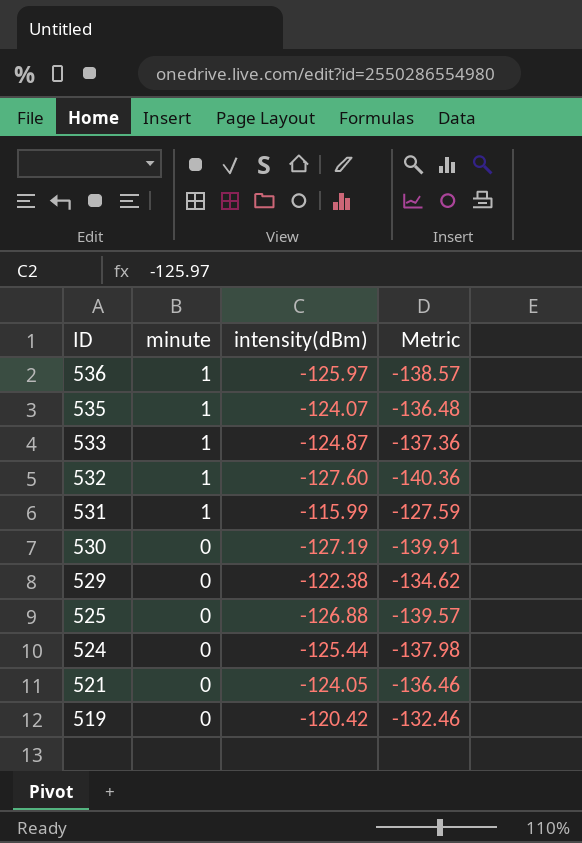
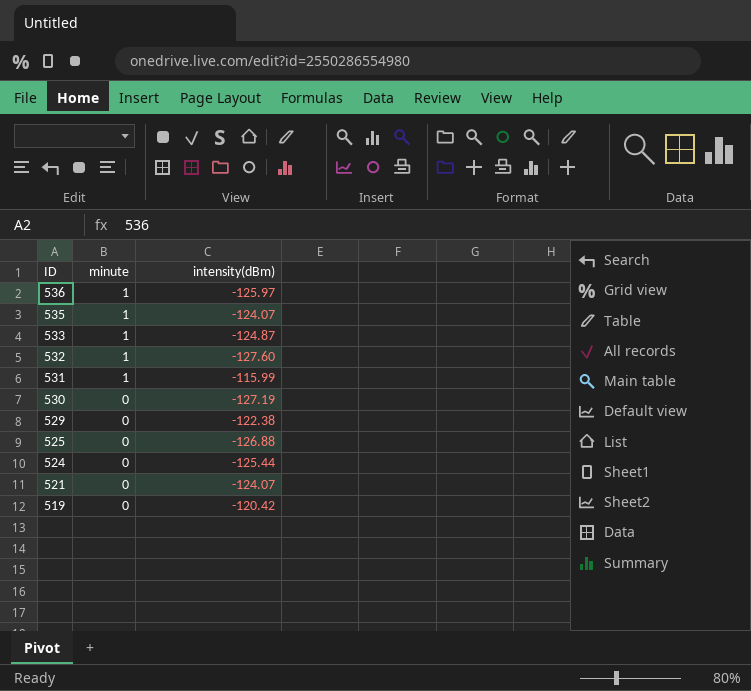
column Metric | formula: [intensity(dBm)] * 1.1 -> none
521 | intensity(dBm): -124.05 -> -124.07

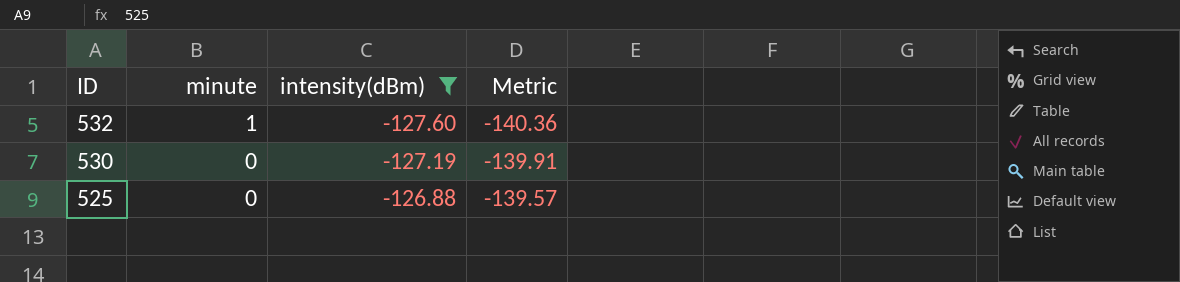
filter: none -> intensity(dBm) <= -126.88
column Metric | formula: none -> [intensity(dBm)] * 1.1

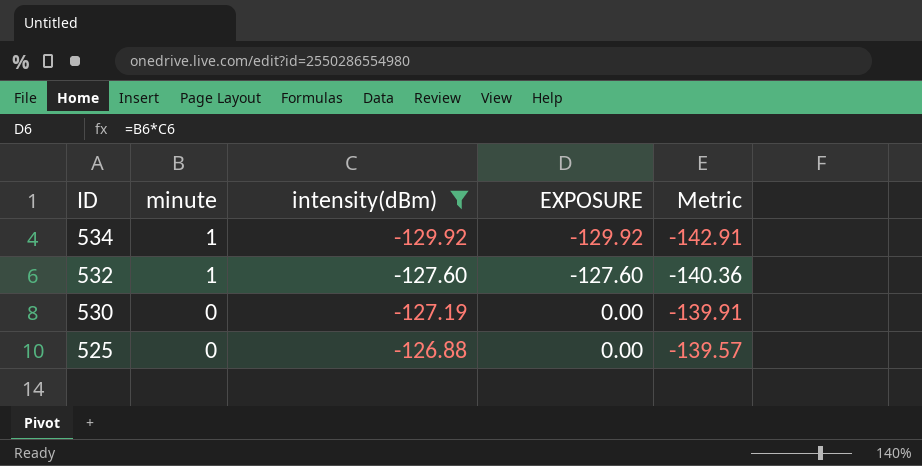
column EXPOSURE | formula: none -> [minute] * [intensity(dBm)]
row 534: none -> 1 | -129.92 | -129.92 | -142.91

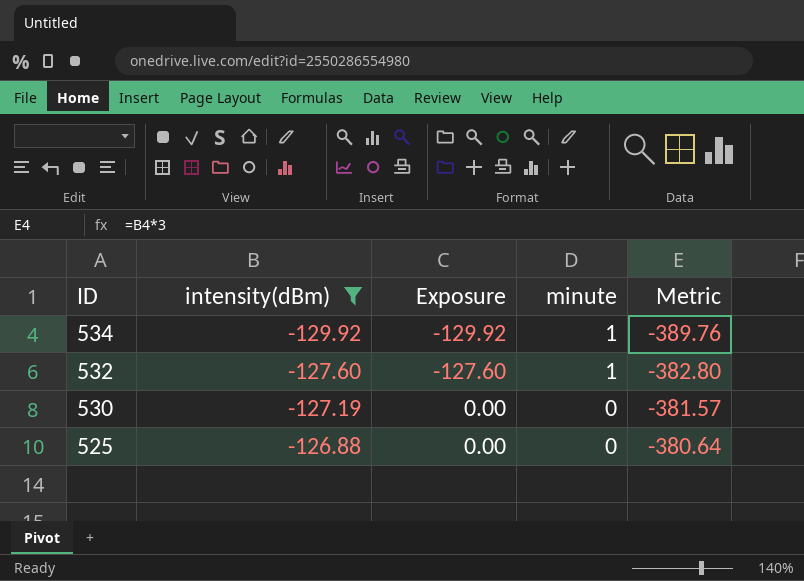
column name: EXPOSURE -> Exposure
column minute | position: 2 -> 4
column Metric | formula: [intensity(dBm)] * 1.1 -> [intensity(dBm)] * 3

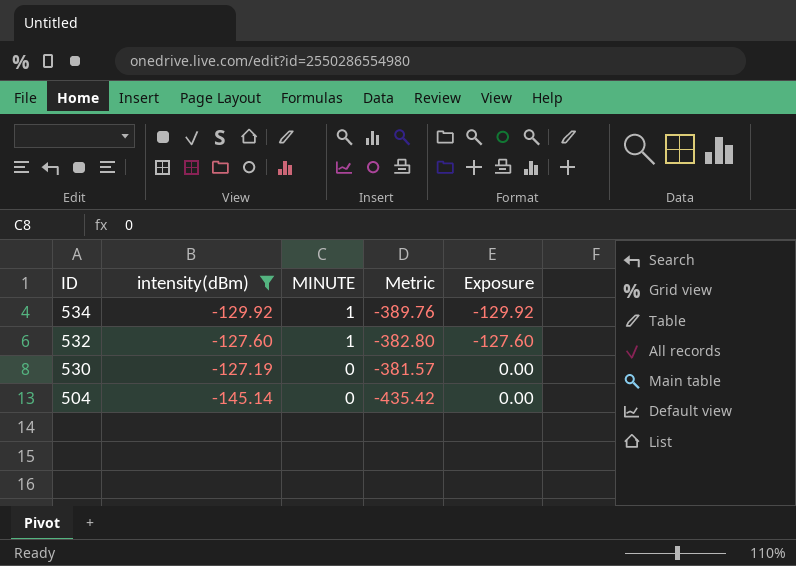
column name: minute -> MINUTE
column Exposure | position: 3 -> 5
row 525: -126.88 | 0.00 | 0 | -380.64 -> none
row 504: none -> -145.14 | 0 | -435.42 | 0.00

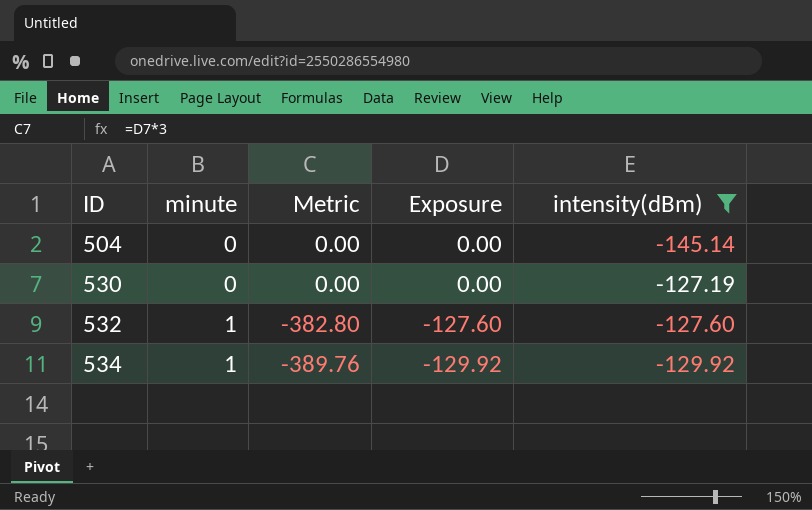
row order: ID descending -> ID ascending
column name: MINUTE -> minute
column Metric | formula: [intensity(dBm)] * 3 -> [Exposure] * 3
column intensity(dBm) | position: 2 -> 5

